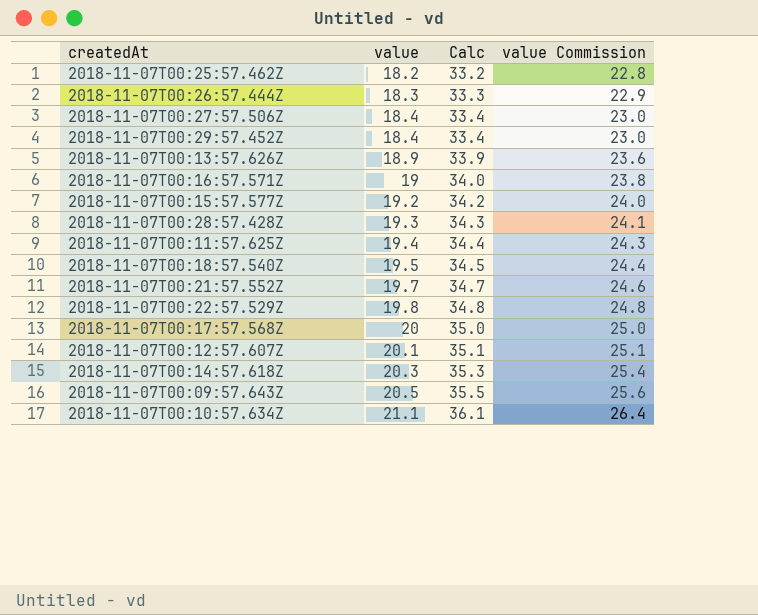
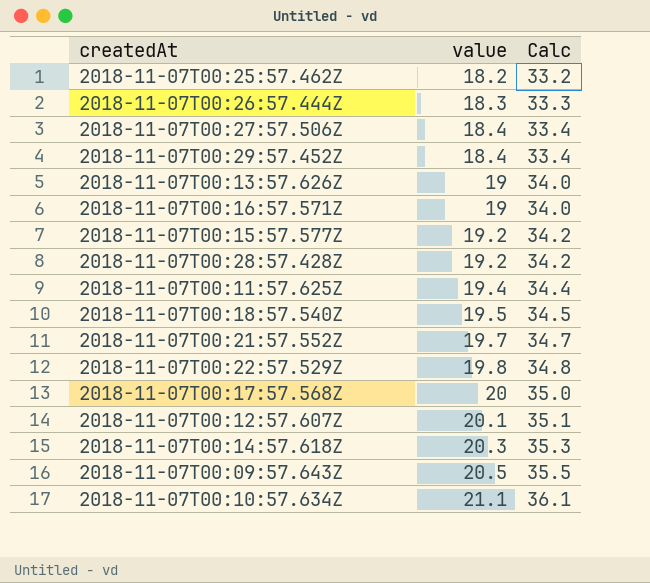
column value Commission | formula: [value] * 1.25 -> none
2018-11-07T00:13:57.626Z | value: 18.9 -> 19
2018-11-07T00:13:57.626Z | Calc: 33.9 -> 34.0
2018-11-07T00:28:57.428Z | value: 19.3 -> 19.2
2018-11-07T00:28:57.428Z | Calc: 34.3 -> 34.2

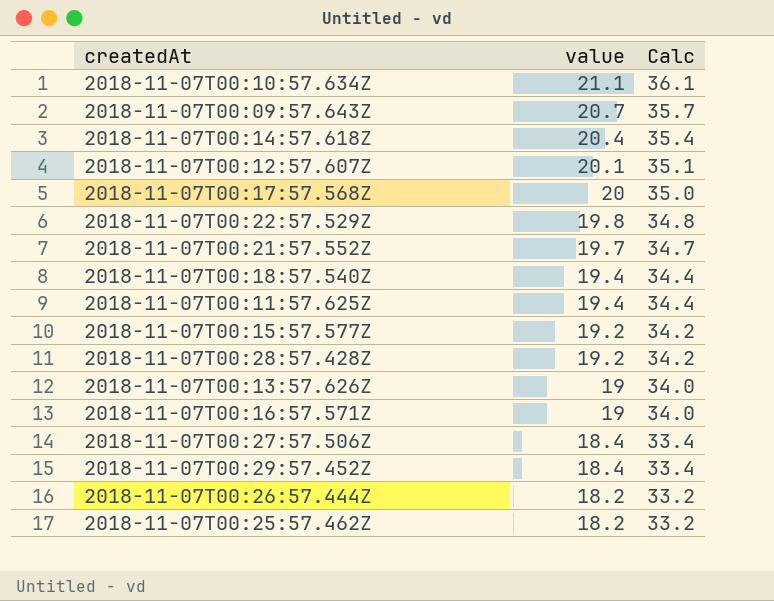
row order: value ascending -> value descending
2018-11-07T00:09:57.643Z | value: 20.5 -> 20.7
2018-11-07T00:09:57.643Z | Calc: 35.5 -> 35.7
2018-11-07T00:14:57.618Z | value: 20.3 -> 20.4
2018-11-07T00:14:57.618Z | Calc: 35.3 -> 35.4
2018-11-07T00:18:57.540Z | value: 19.5 -> 19.4
2018-11-07T00:18:57.540Z | Calc: 34.5 -> 34.4
2018-11-07T00:26:57.444Z | value: 18.3 -> 18.2
2018-11-07T00:26:57.444Z | Calc: 33.3 -> 33.2

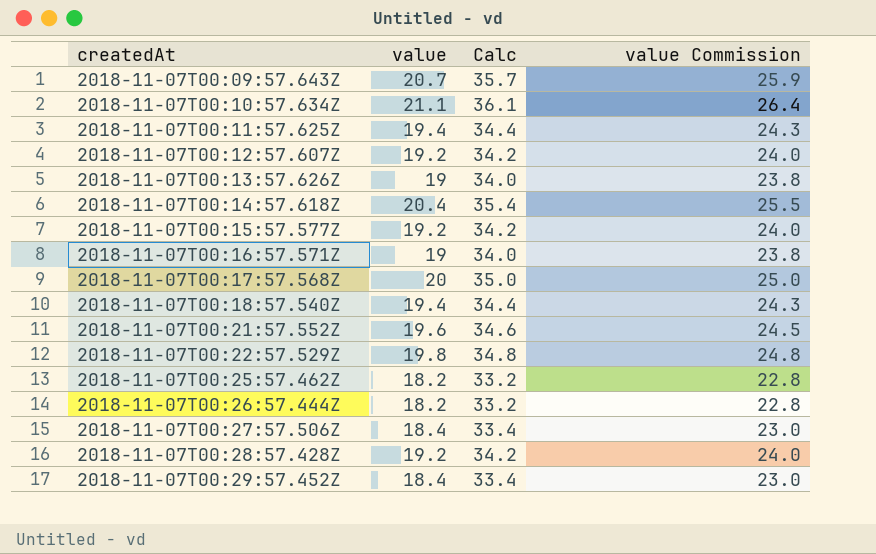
row order: value descending -> createdAt ascending
column value Commission | formula: none -> [value] * 1.25
2018-11-07T00:12:57.607Z | value: 20.1 -> 19.2
2018-11-07T00:12:57.607Z | Calc: 35.1 -> 34.2
2018-11-07T00:21:57.552Z | value: 19.7 -> 19.6
2018-11-07T00:21:57.552Z | Calc: 34.7 -> 34.6

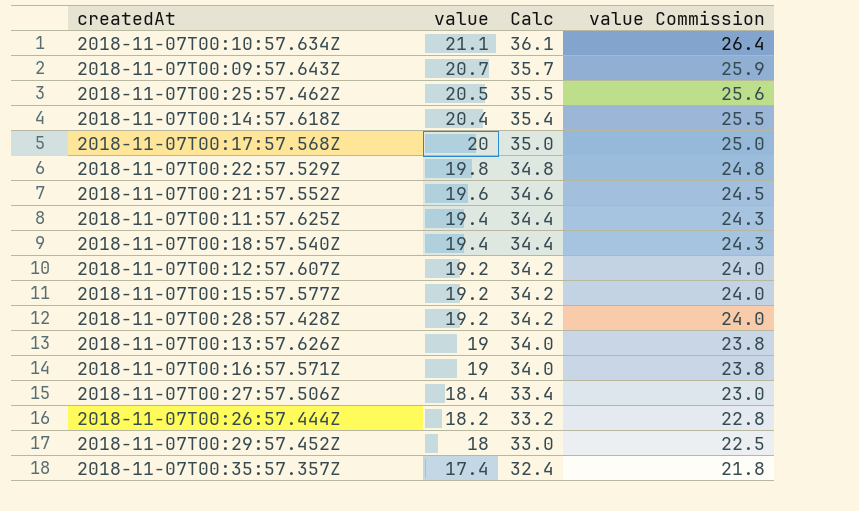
row order: createdAt ascending -> value descending
2018-11-07T00:25:57.462Z | value: 18.2 -> 20.5
2018-11-07T00:25:57.462Z | Calc: 33.2 -> 35.5
2018-11-07T00:25:57.462Z | value Commission: 22.8 -> 25.6
2018-11-07T00:29:57.452Z | value: 18.4 -> 18
2018-11-07T00:29:57.452Z | Calc: 33.4 -> 33.0
2018-11-07T00:29:57.452Z | value Commission: 23.0 -> 22.5
row 2018-11-07T00:35:57.357Z: none -> 17.4 | 32.4 | 21.8

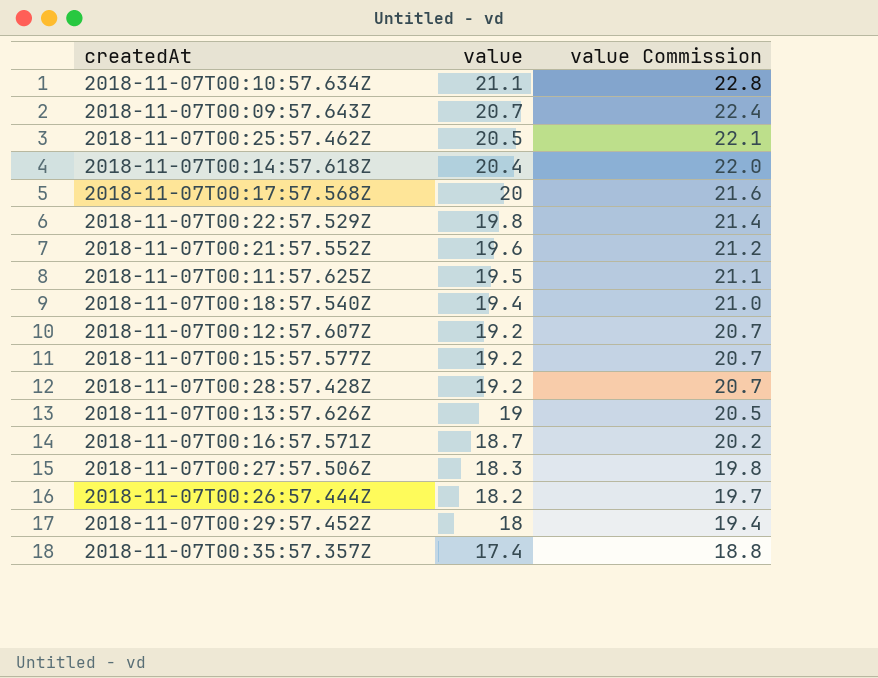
column Calc | formula: [value] + 15 -> none
column value Commission | formula: [value] * 1.25 -> [value] * 1.08
2018-11-07T00:11:57.625Z | value: 19.4 -> 19.5
2018-11-07T00:16:57.571Z | value: 19 -> 18.7
2018-11-07T00:27:57.506Z | value: 18.4 -> 18.3

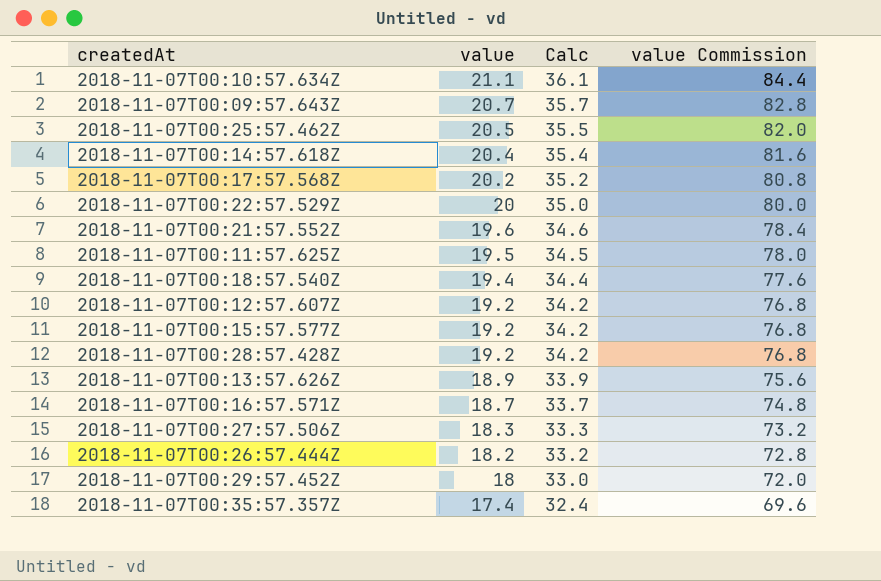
column Calc | formula: none -> [value] + 15
column value Commission | formula: [value] * 1.08 -> [value] * 4
2018-11-07T00:17:57.568Z | value: 20 -> 20.2
2018-11-07T00:22:57.529Z | value: 19.8 -> 20
2018-11-07T00:13:57.626Z | value: 19 -> 18.9

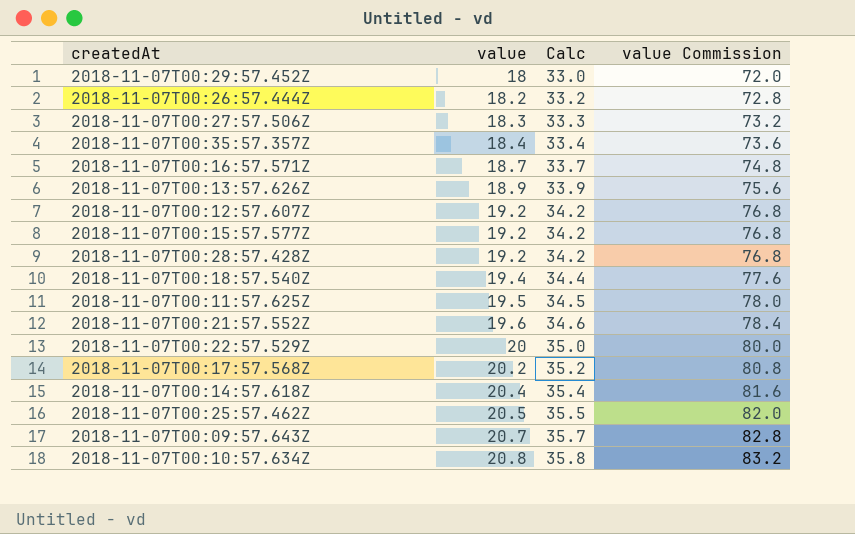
row order: value descending -> value ascending
2018-11-07T00:35:57.357Z | value: 17.4 -> 18.4
2018-11-07T00:35:57.357Z | Calc: 32.4 -> 33.4
2018-11-07T00:35:57.357Z | value Commission: 69.6 -> 73.6
2018-11-07T00:10:57.634Z | value: 21.1 -> 20.8
2018-11-07T00:10:57.634Z | Calc: 36.1 -> 35.8
2018-11-07T00:10:57.634Z | value Commission: 84.4 -> 83.2

